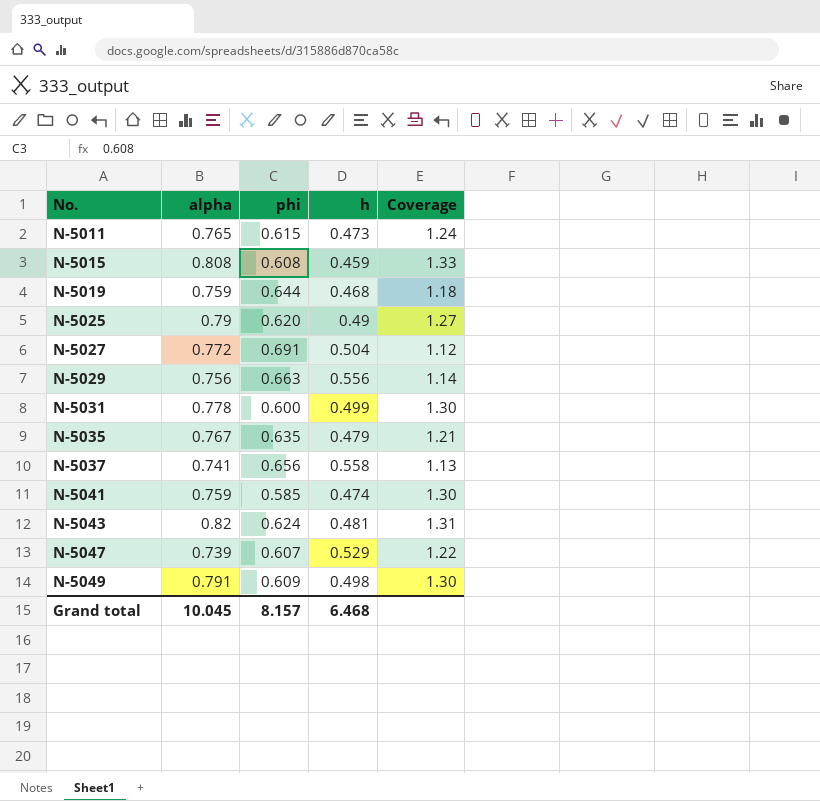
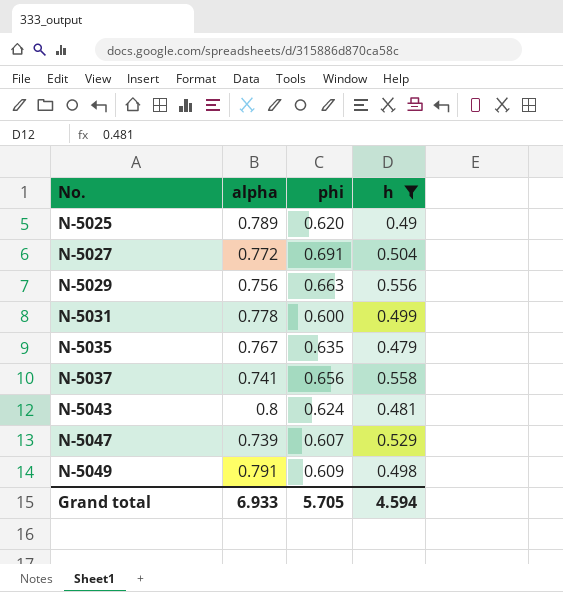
filter: none -> h >= 0.479
column Coverage | formula: [alpha] / [phi] -> none
N-5025 | alpha: 0.79 -> 0.789
N-5043 | alpha: 0.82 -> 0.8
Grand total | alpha: 10.045 -> 6.933
Grand total | phi: 8.157 -> 5.705
Grand total | h: 6.468 -> 4.594

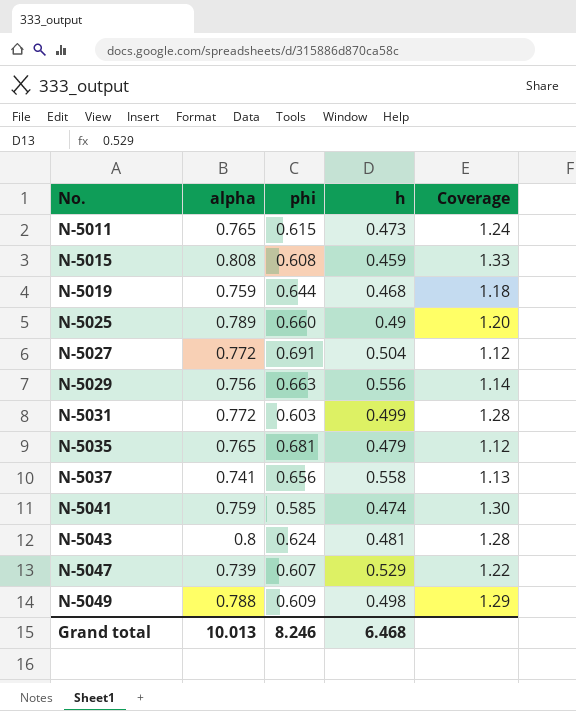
filter: h >= 0.479 -> none
column Coverage | formula: none -> [alpha] / [phi]
N-5025 | phi: 0.620 -> 0.660
N-5031 | alpha: 0.778 -> 0.772
N-5031 | phi: 0.600 -> 0.603
N-5035 | alpha: 0.767 -> 0.765
N-5035 | phi: 0.635 -> 0.681
N-5049 | alpha: 0.791 -> 0.788
Grand total | alpha: 6.933 -> 10.013
Grand total | phi: 5.705 -> 8.246
Grand total | h: 4.594 -> 6.468

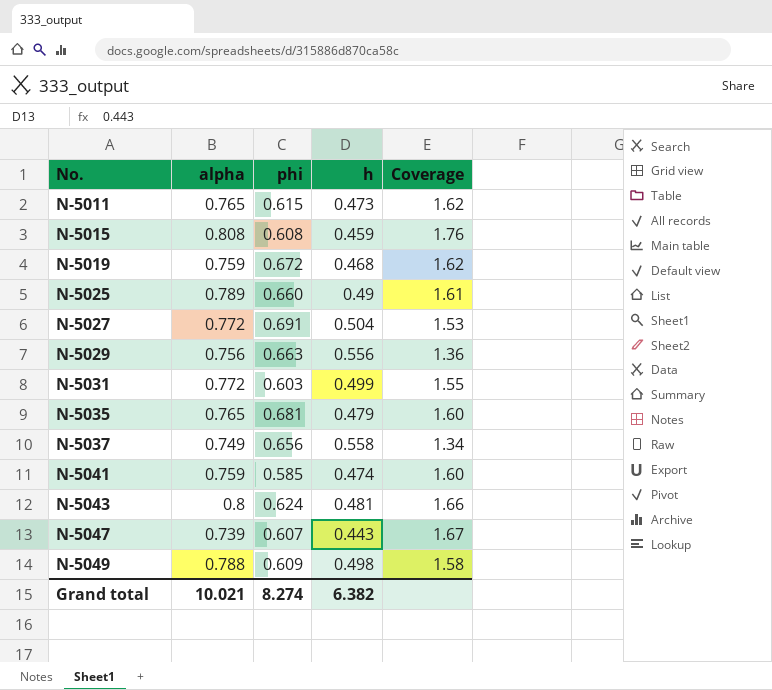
column Coverage | formula: [alpha] / [phi] -> [alpha] / [h]
N-5019 | phi: 0.644 -> 0.672
N-5037 | alpha: 0.741 -> 0.749
N-5047 | h: 0.529 -> 0.443
Grand total | alpha: 10.013 -> 10.021
Grand total | phi: 8.246 -> 8.274
Grand total | h: 6.468 -> 6.382

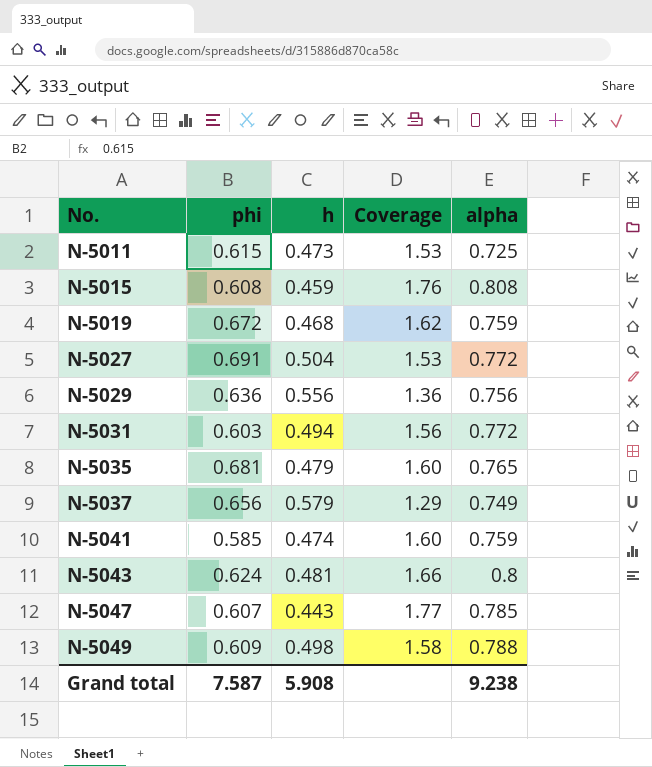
column alpha | position: 2 -> 5
row N-5025: 0.789 | 0.660 | 0.49 | 1.61 -> none
N-5011 | Coverage: 1.62 -> 1.53
N-5011 | alpha: 0.765 -> 0.725
N-5029 | phi: 0.663 -> 0.636
N-5031 | h: 0.499 -> 0.494
N-5031 | Coverage: 1.55 -> 1.56
N-5037 | h: 0.558 -> 0.579
N-5037 | Coverage: 1.34 -> 1.29
N-5047 | Coverage: 1.67 -> 1.77
N-5047 | alpha: 0.739 -> 0.785
Grand total | phi: 8.274 -> 7.587
Grand total | h: 6.382 -> 5.908
Grand total | alpha: 10.021 -> 9.238

